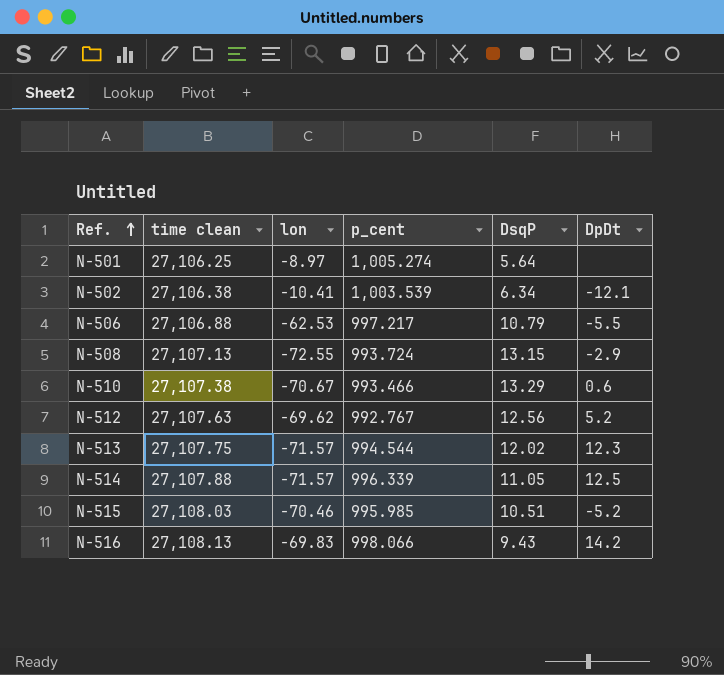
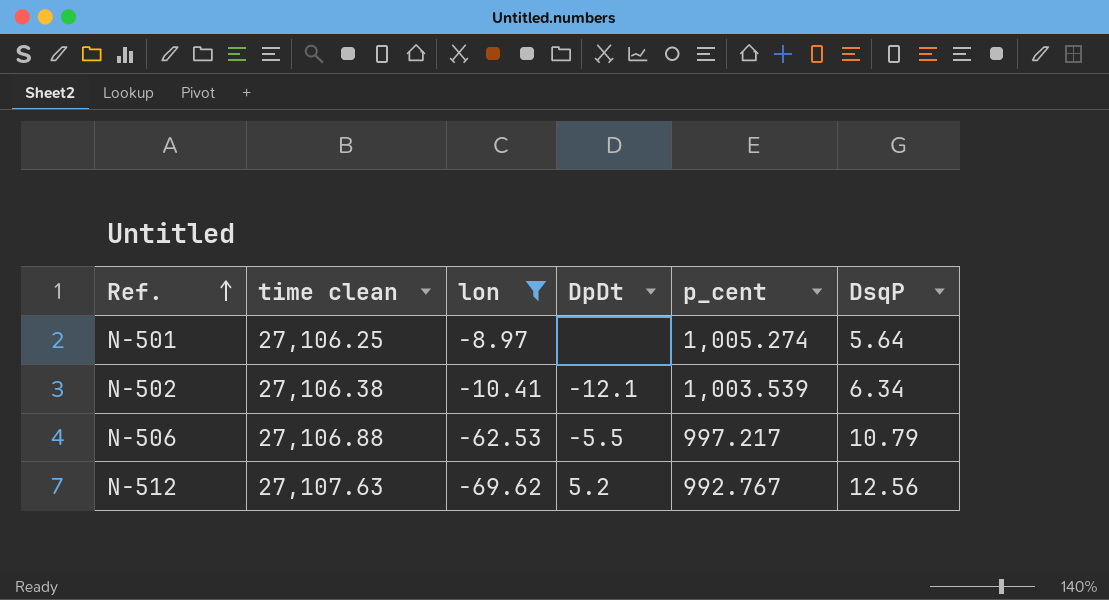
filter: none -> lon >= -69.62
column DpDt | position: 6 -> 4

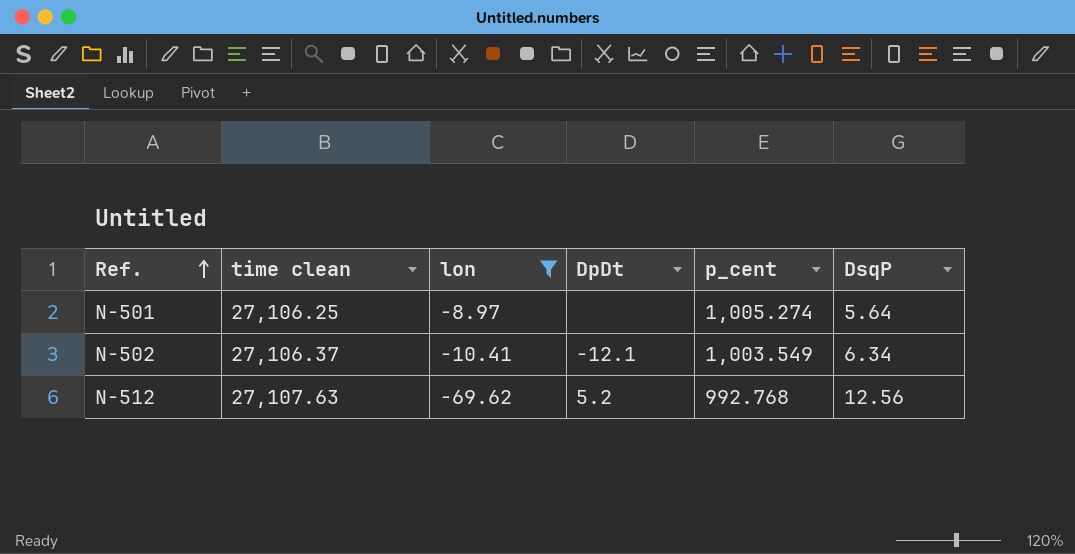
row N-506: 27,106.88 | -62.53 | -5.5 | 997.217 | 10.79 -> none
N-502 | time clean: 27,106.38 -> 27,106.37
N-502 | p_cent: 1,003.539 -> 1,003.549
N-512 | p_cent: 992.767 -> 992.768

